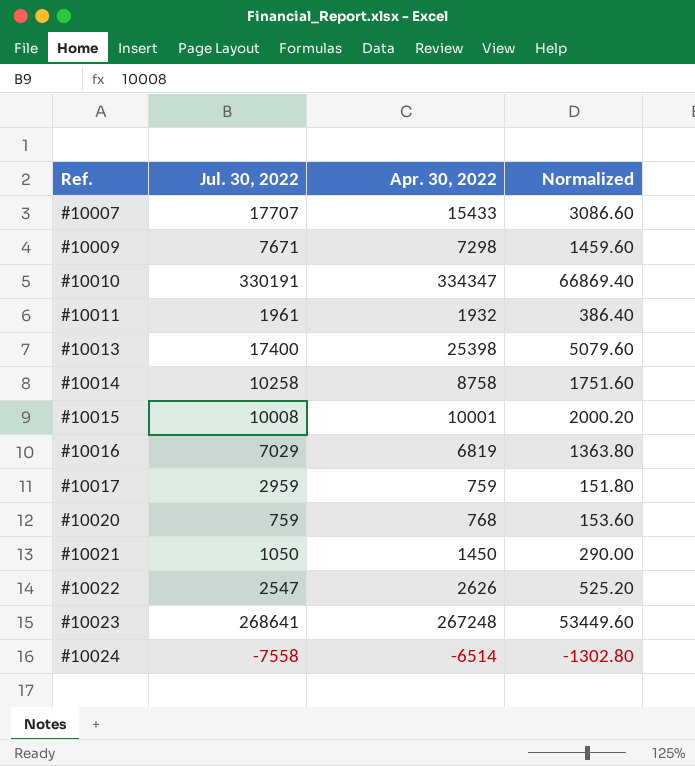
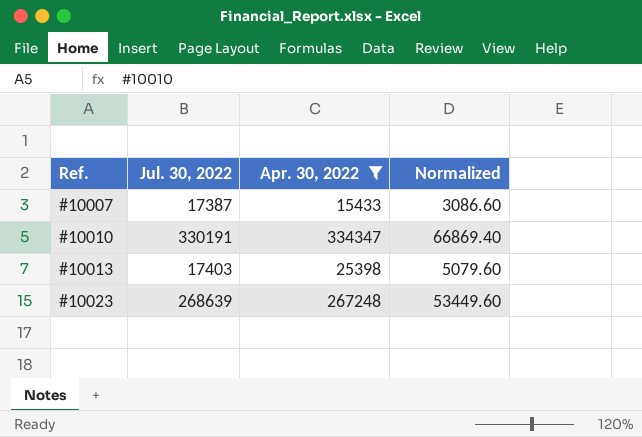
filter: none -> Apr. 30, 2022 >= 15433
#10007 | Jul. 30, 2022: 17707 -> 17387
#10013 | Jul. 30, 2022: 17400 -> 17403
#10023 | Jul. 30, 2022: 268641 -> 268639

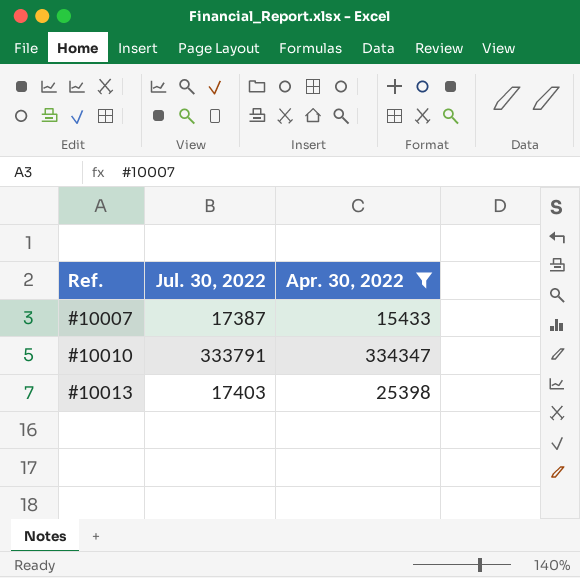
column Normalized | formula: [Apr. 30, 2022] * 0.2 -> none
row #10023: 268639 | 267248 | 53449.60 -> none
#10010 | Jul. 30, 2022: 330191 -> 333791

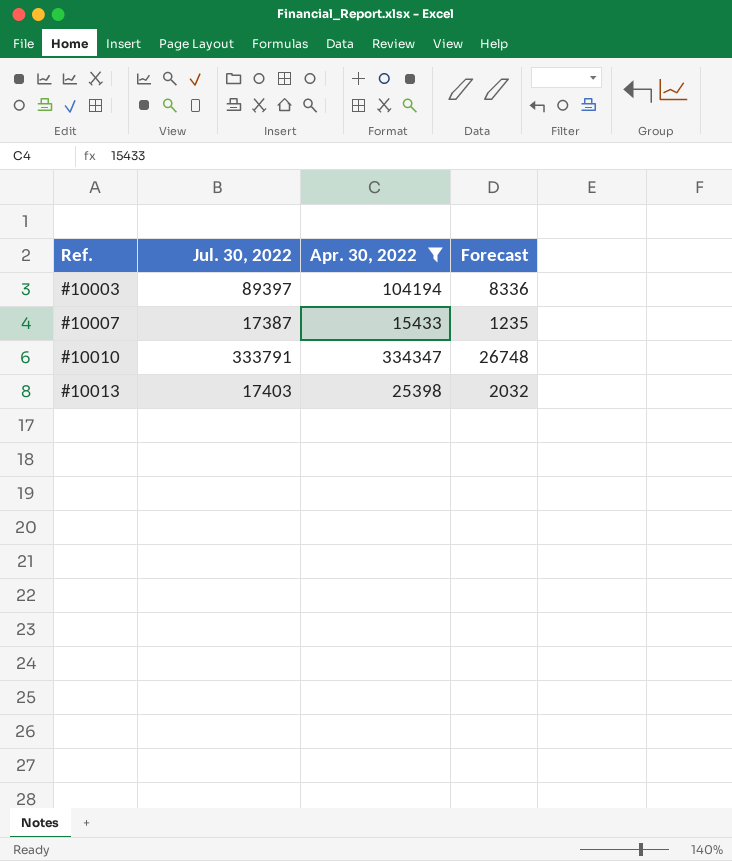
column Forecast | formula: none -> [Apr. 30, 2022] * 0.08
row #10003: none -> 89397 | 104194 | 8336

